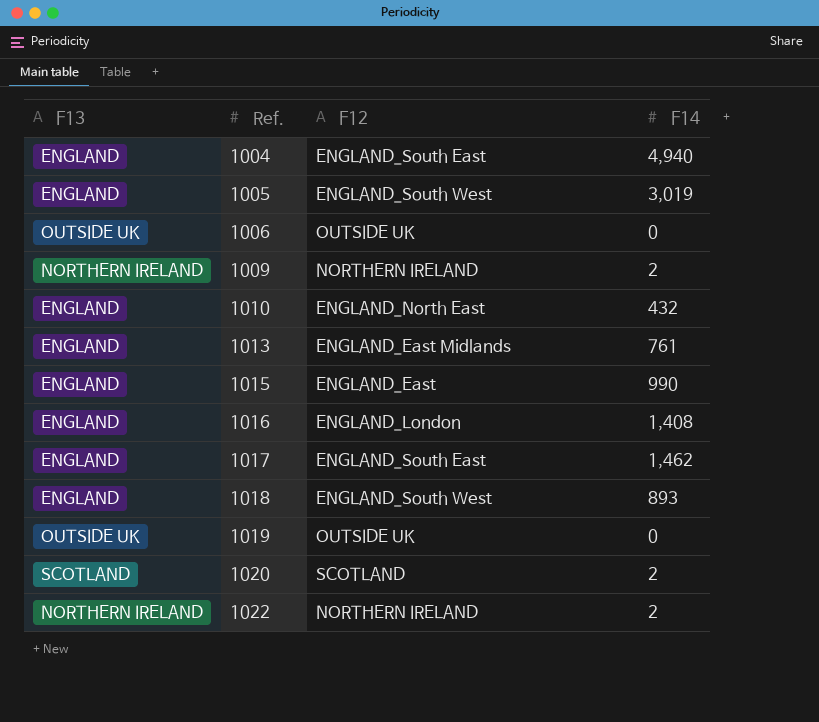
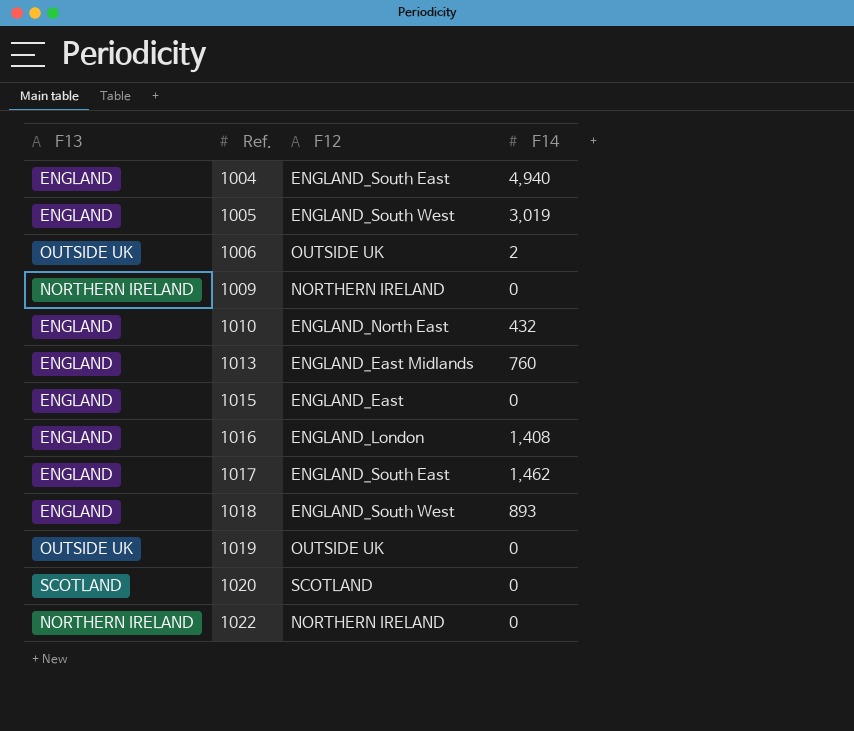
1006 | F14: 0 -> 2
1009 | F14: 2 -> 0
1013 | F14: 761 -> 760
1015 | F14: 990 -> 0
1020 | F14: 2 -> 0
1022 | F14: 2 -> 0

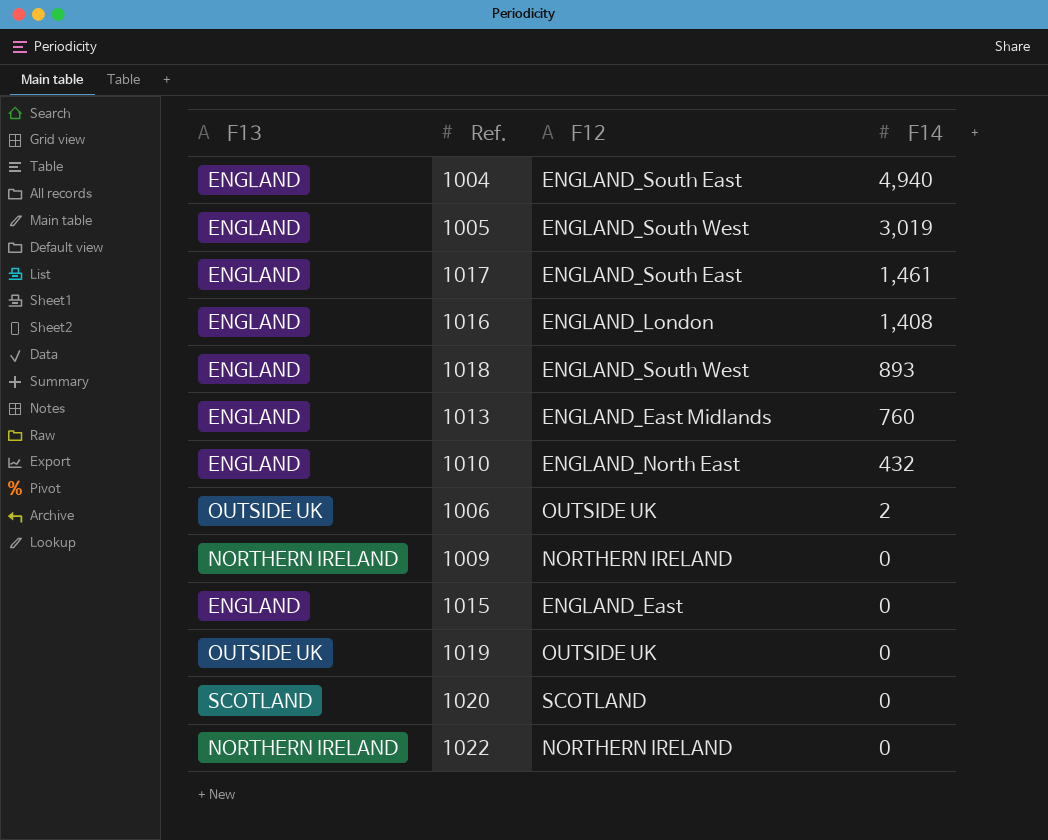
row order: Ref. ascending -> F14 descending
1017 | F14: 1,462 -> 1,461

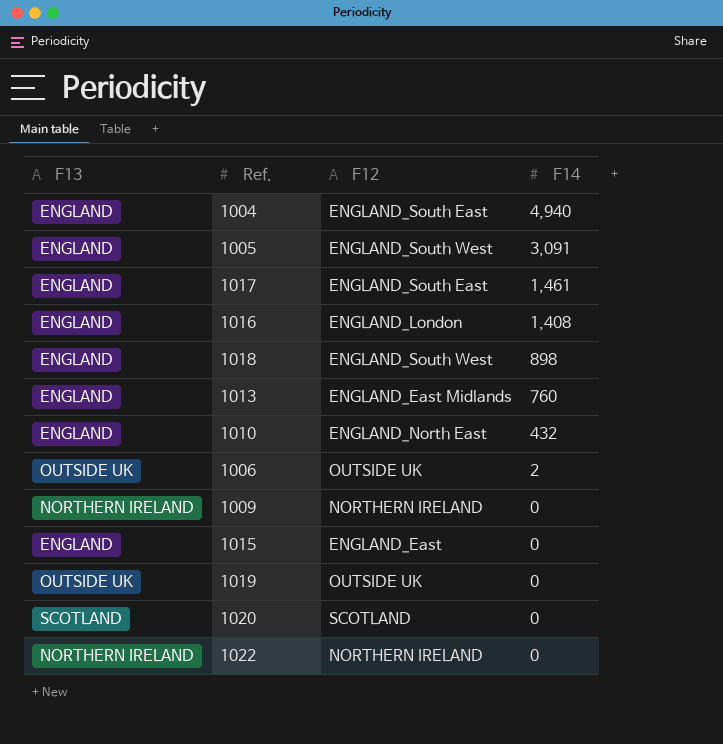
1005 | F14: 3,019 -> 3,091
1018 | F14: 893 -> 898

